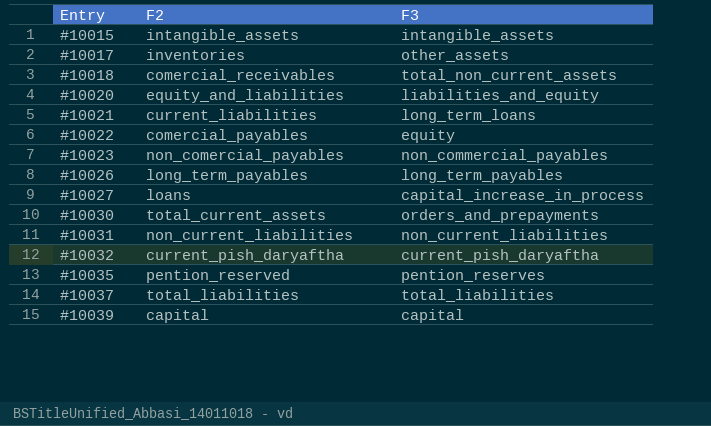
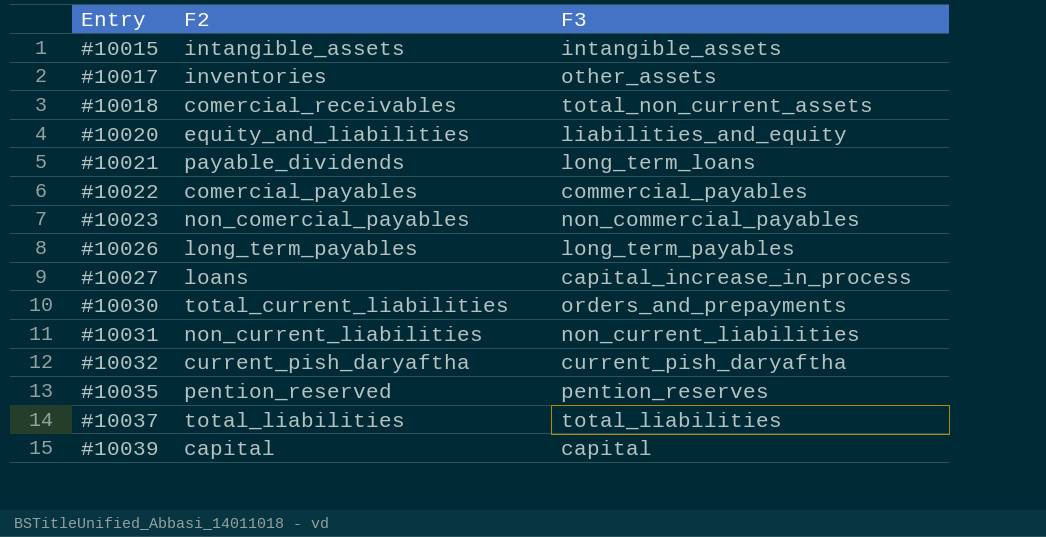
#10021 | F2: current_liabilities -> payable_dividends
#10022 | F3: equity -> commercial_payables
#10030 | F2: total_current_assets -> total_current_liabilities

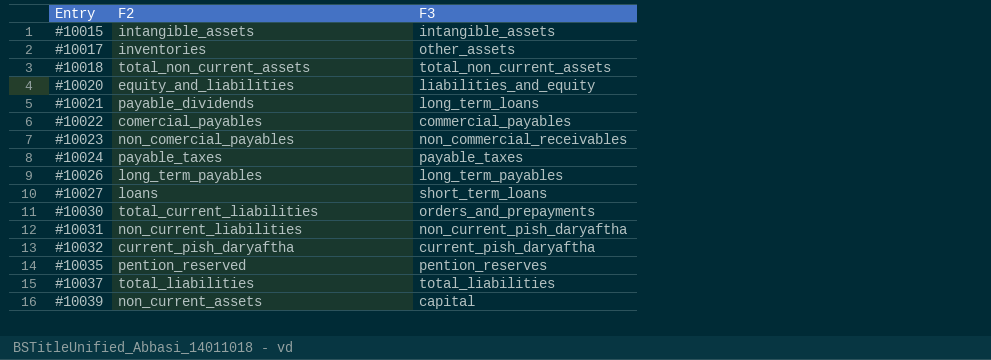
#10018 | F2: comercial_receivables -> total_non_current_assets
#10023 | F3: non_commercial_payables -> non_commercial_receivables
row #10024: none -> payable_taxes | payable_taxes
#10027 | F3: capital_increase_in_process -> short_term_loans
#10031 | F3: non_current_liabilities -> non_current_pish_daryaftha
#10039 | F2: capital -> non_current_assets

